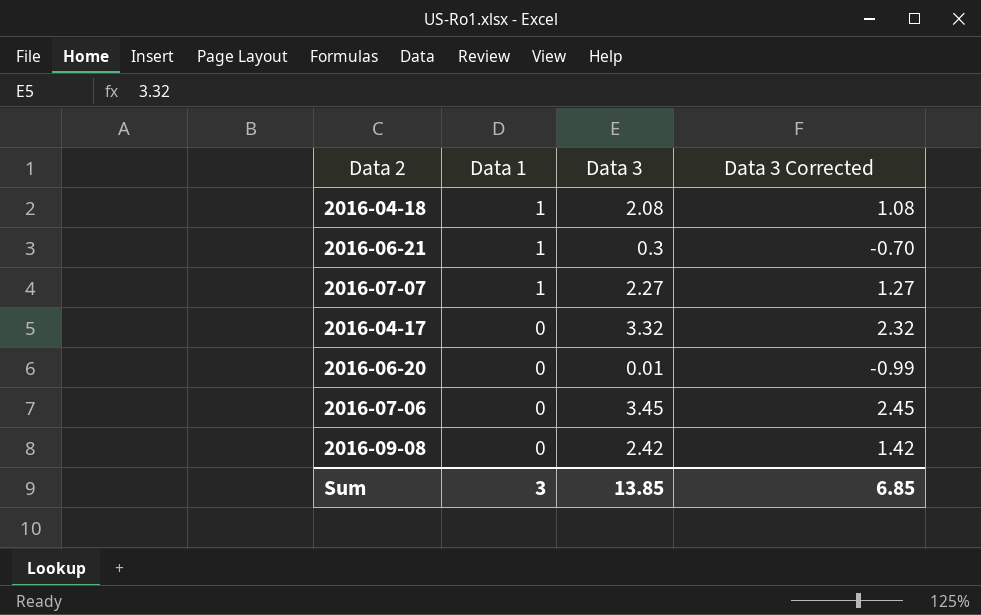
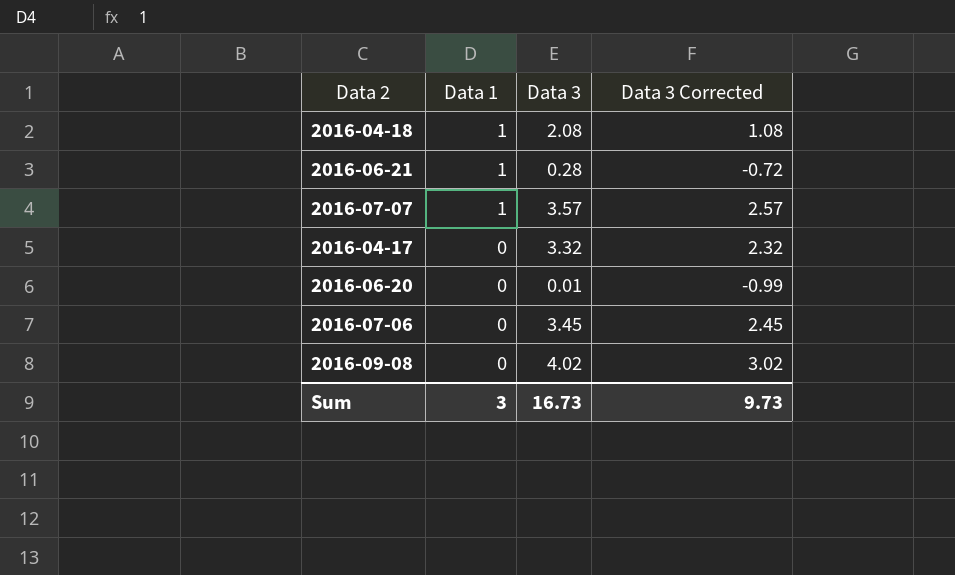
2016-06-21 | Data 3: 0.3 -> 0.28
2016-06-21 | Data 3 Corrected: -0.70 -> -0.72
2016-07-07 | Data 3: 2.27 -> 3.57
2016-07-07 | Data 3 Corrected: 1.27 -> 2.57
2016-09-08 | Data 3: 2.42 -> 4.02
2016-09-08 | Data 3 Corrected: 1.42 -> 3.02
Sum | Data 3: 13.85 -> 16.73
Sum | Data 3 Corrected: 6.85 -> 9.73

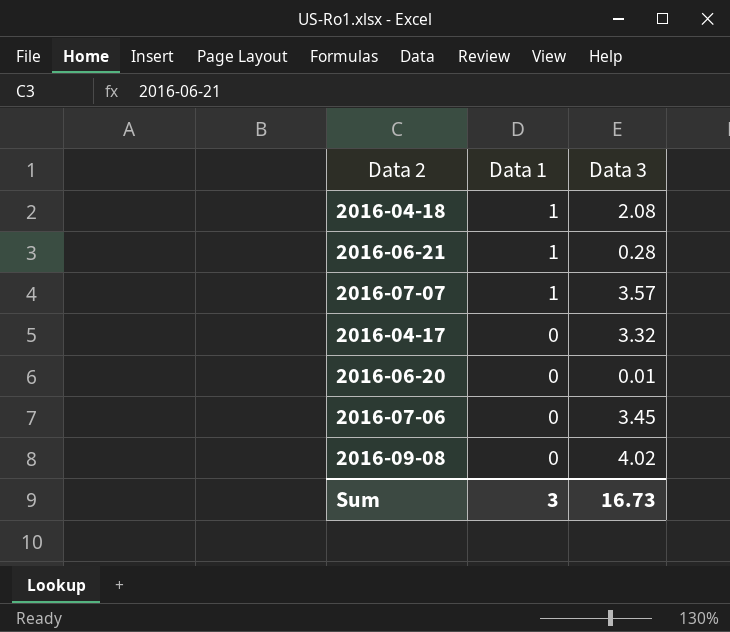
column Data 3 Corrected | formula: [Data 3] - 1 -> none

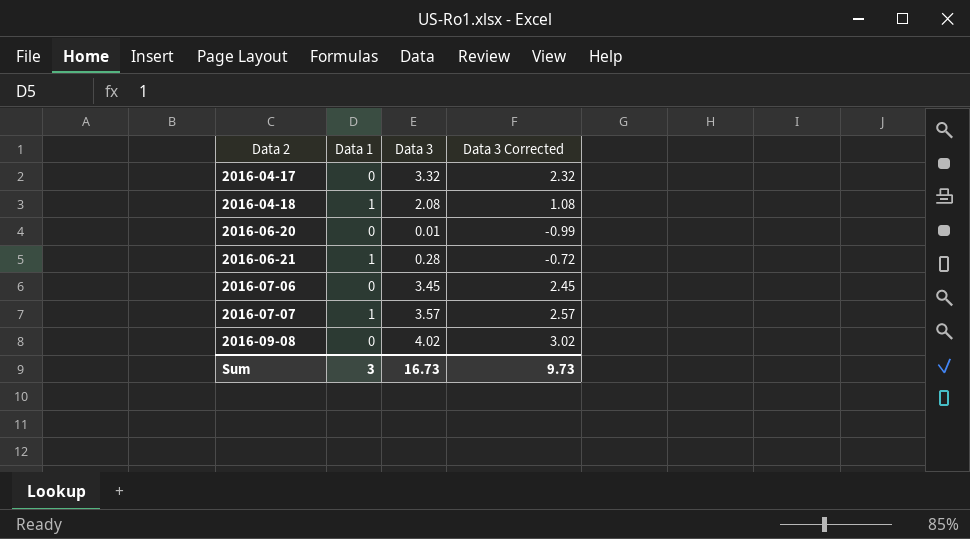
row order: Data 1 descending -> Data 2 ascending
column Data 3 Corrected | formula: none -> [Data 3] - 1

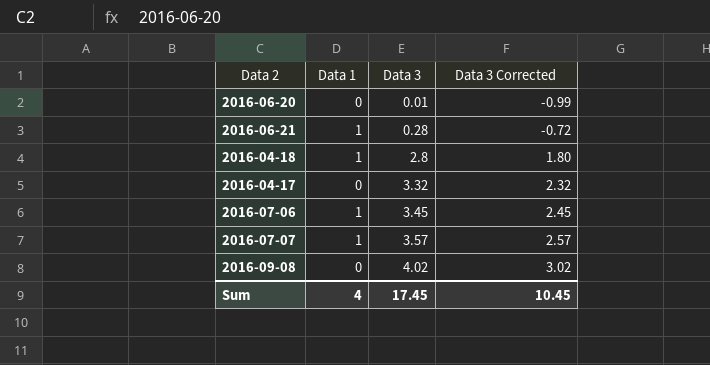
row order: Data 2 ascending -> Data 3 ascending
2016-04-18 | Data 3: 2.08 -> 2.8
2016-04-18 | Data 3 Corrected: 1.08 -> 1.80
2016-07-06 | Data 1: 0 -> 1
Sum | Data 1: 3 -> 4
Sum | Data 3: 16.73 -> 17.45
Sum | Data 3 Corrected: 9.73 -> 10.45

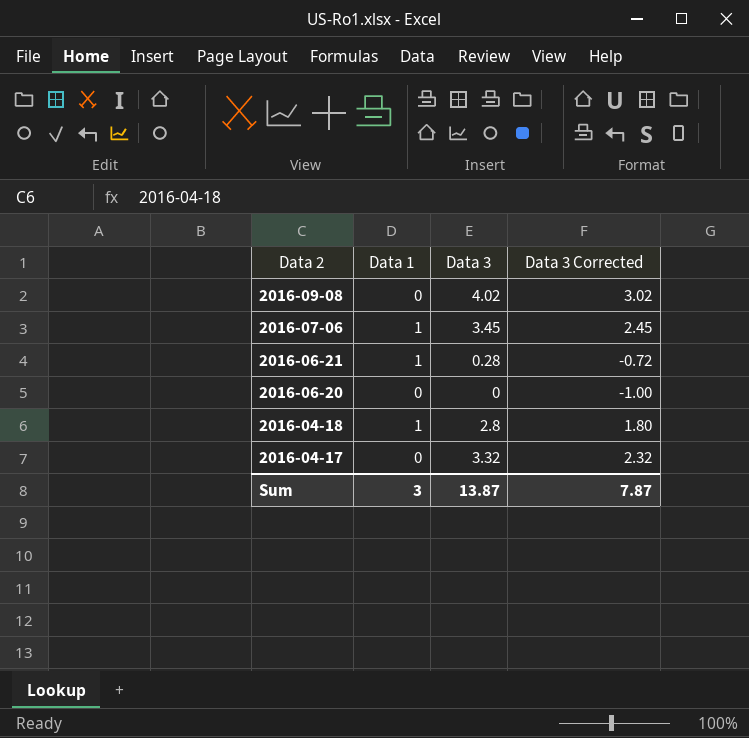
row order: Data 3 ascending -> Data 2 descending
row 2016-07-07: 1 | 3.57 | 2.57 -> none
2016-06-20 | Data 3: 0.01 -> 0
2016-06-20 | Data 3 Corrected: -0.99 -> -1.00
Sum | Data 1: 4 -> 3
Sum | Data 3: 17.45 -> 13.87
Sum | Data 3 Corrected: 10.45 -> 7.87

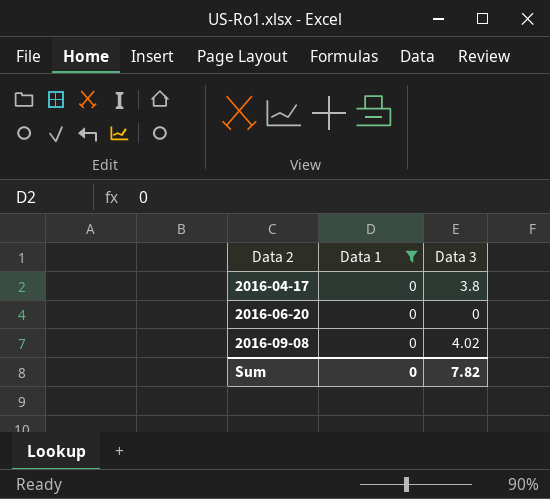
filter: none -> Data 1 = 0
row order: Data 2 descending -> Data 2 ascending
column Data 3 Corrected | formula: [Data 3] - 1 -> none
2016-04-17 | Data 3: 3.32 -> 3.8
Sum | Data 1: 3 -> 0
Sum | Data 3: 13.87 -> 7.82

